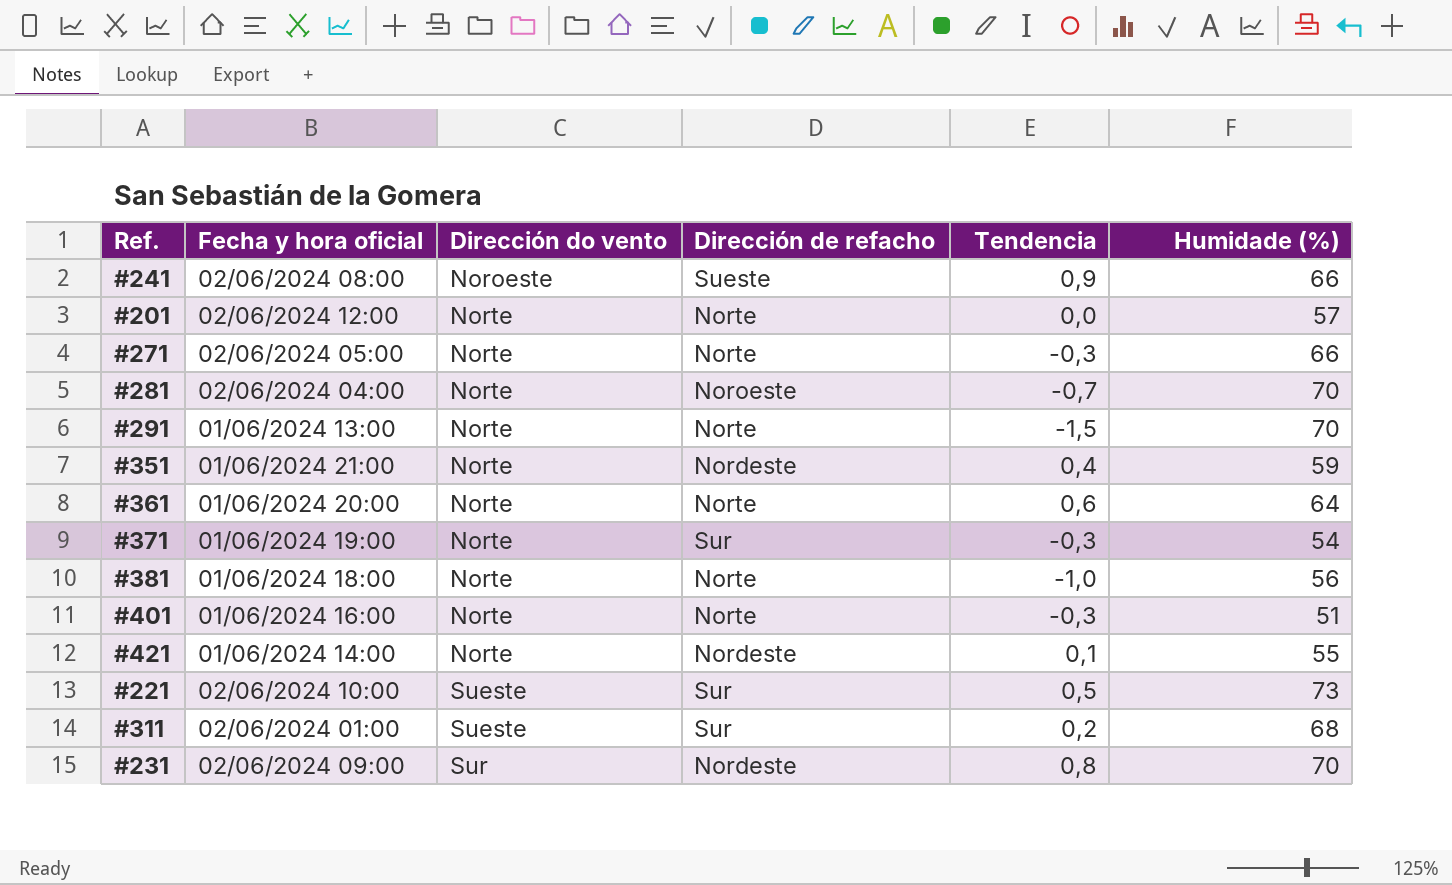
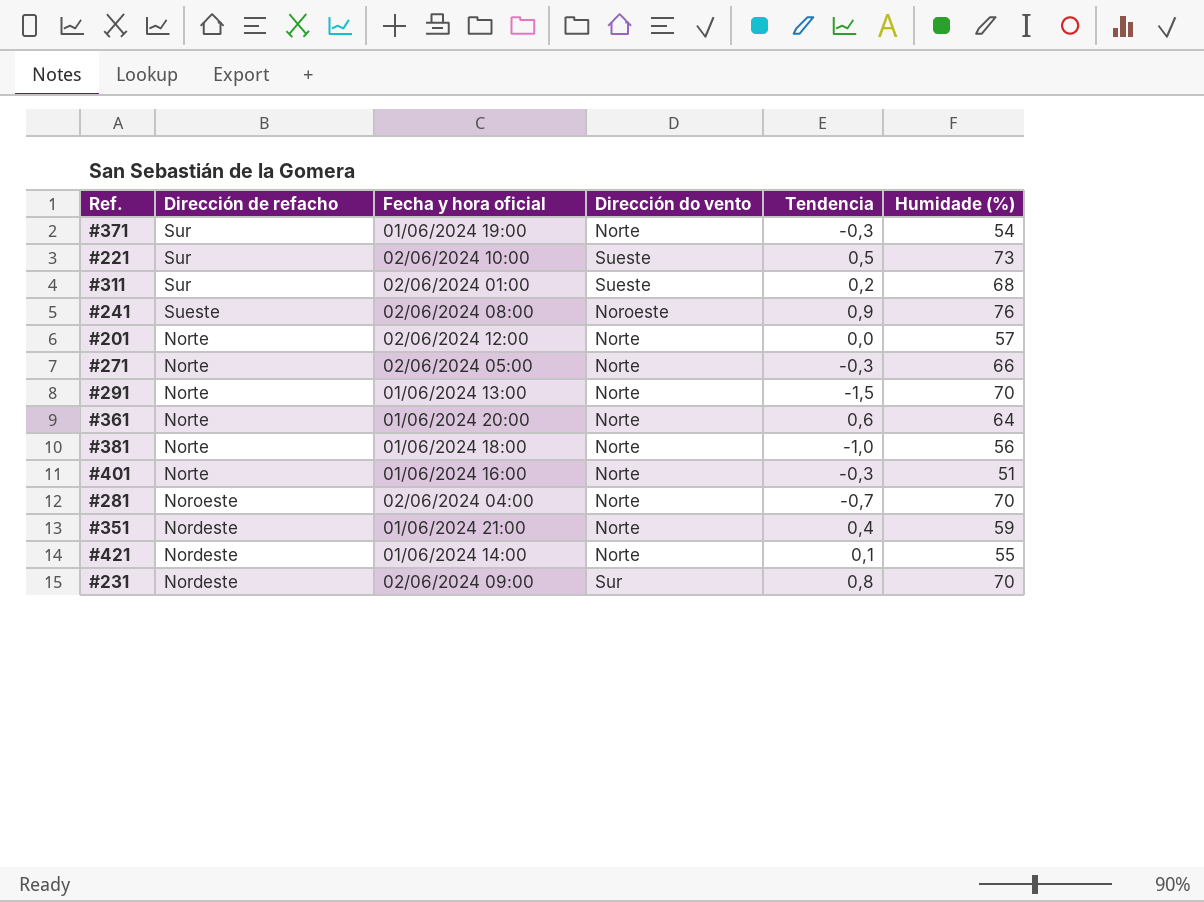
row order: Dirección do vento ascending -> Dirección de refacho descending
column Dirección de refacho | position: 4 -> 2
#241 | Humidade (%): 66 -> 76

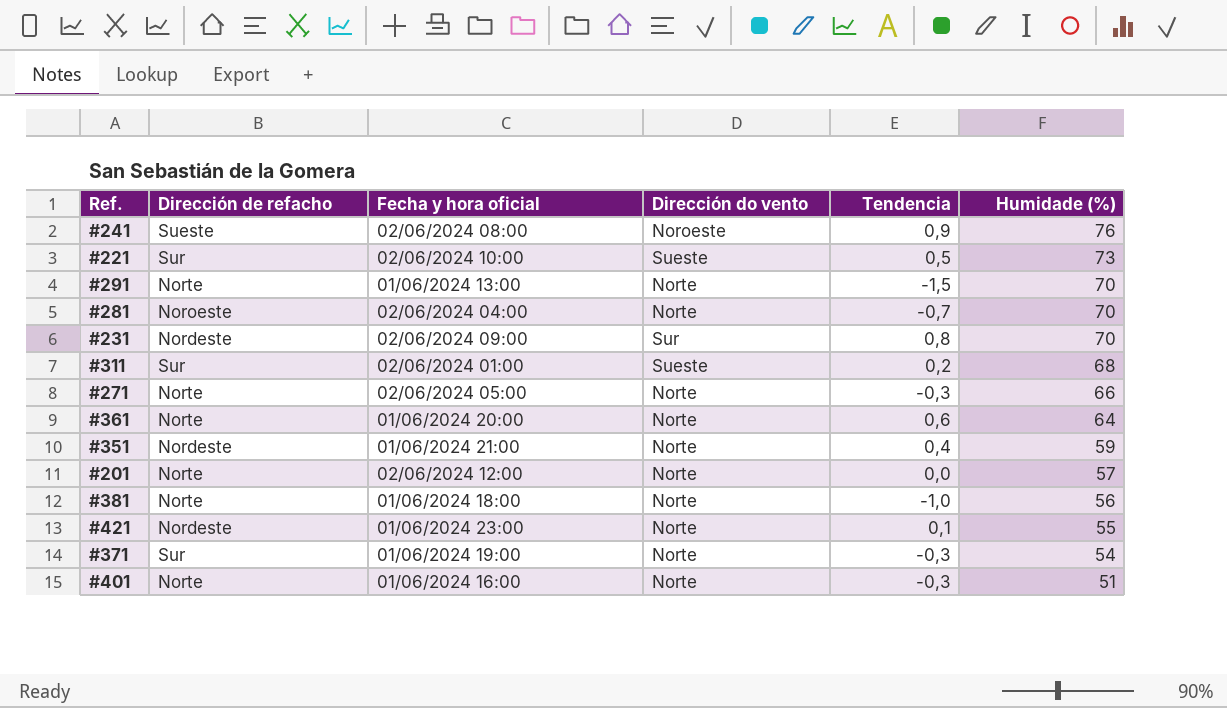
row order: Dirección de refacho descending -> Humidade (%) descending
#421 | Fecha y hora oficial: 01/06/2024 14:00 -> 01/06/2024 23:00

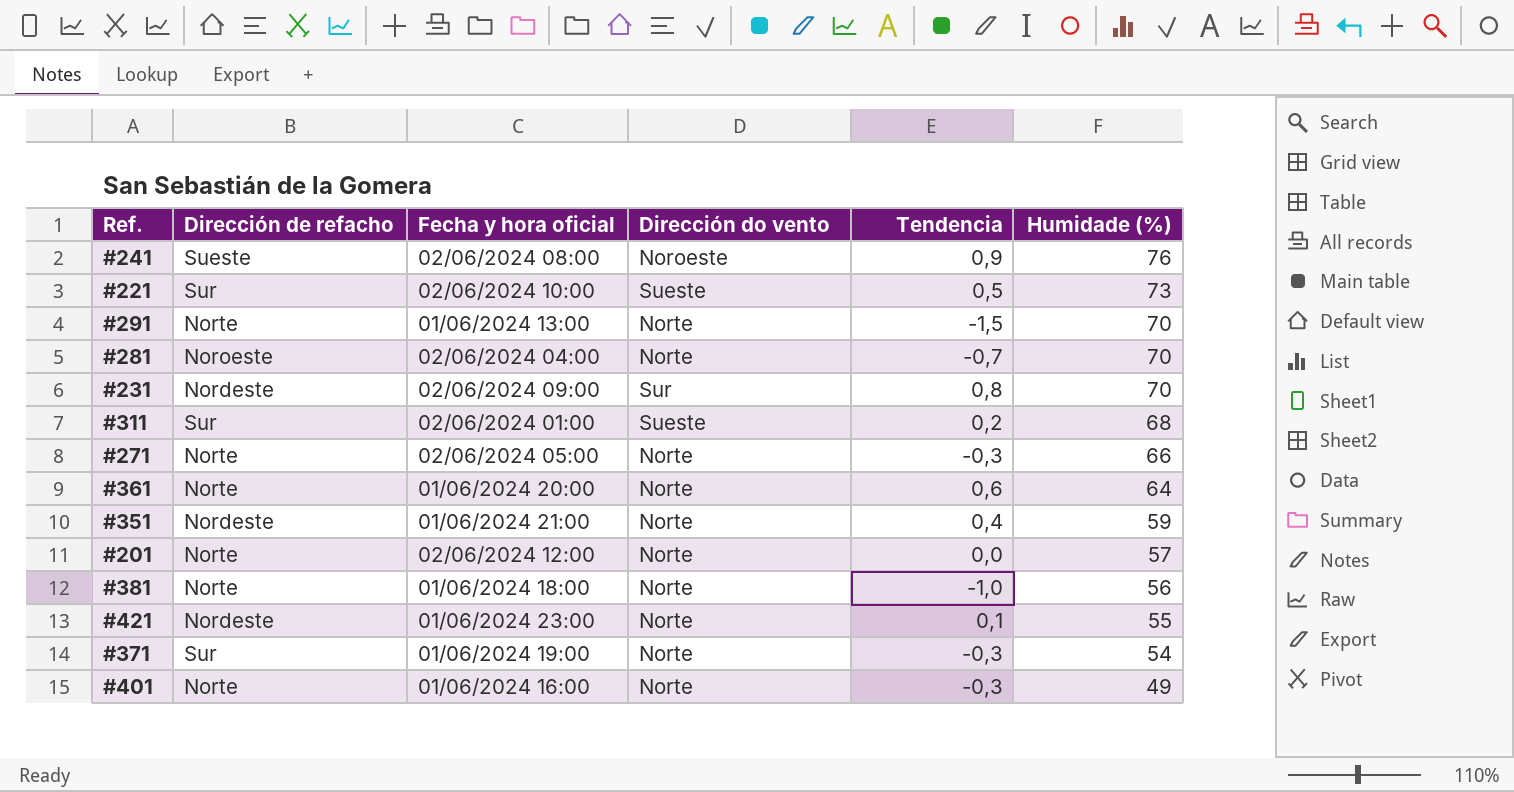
#401 | Humidade (%): 51 -> 49

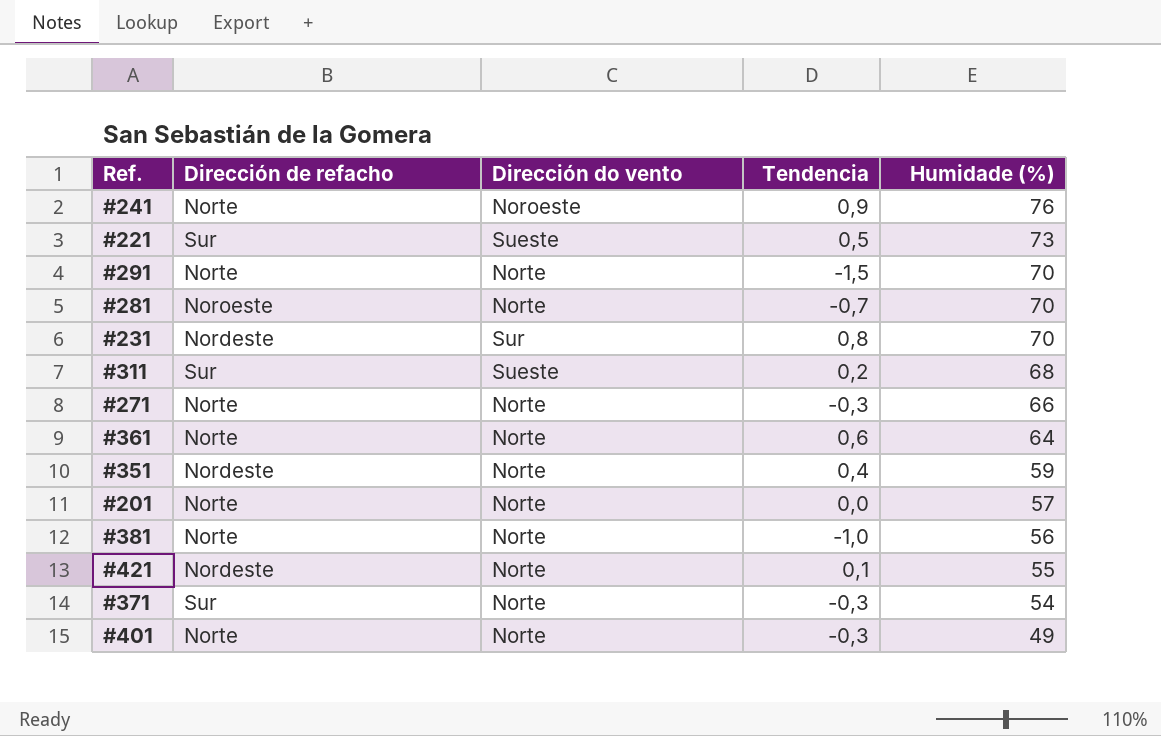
column Fecha y hora oficial | position: 3 -> none
#241 | Dirección de refacho: Sueste -> Norte

